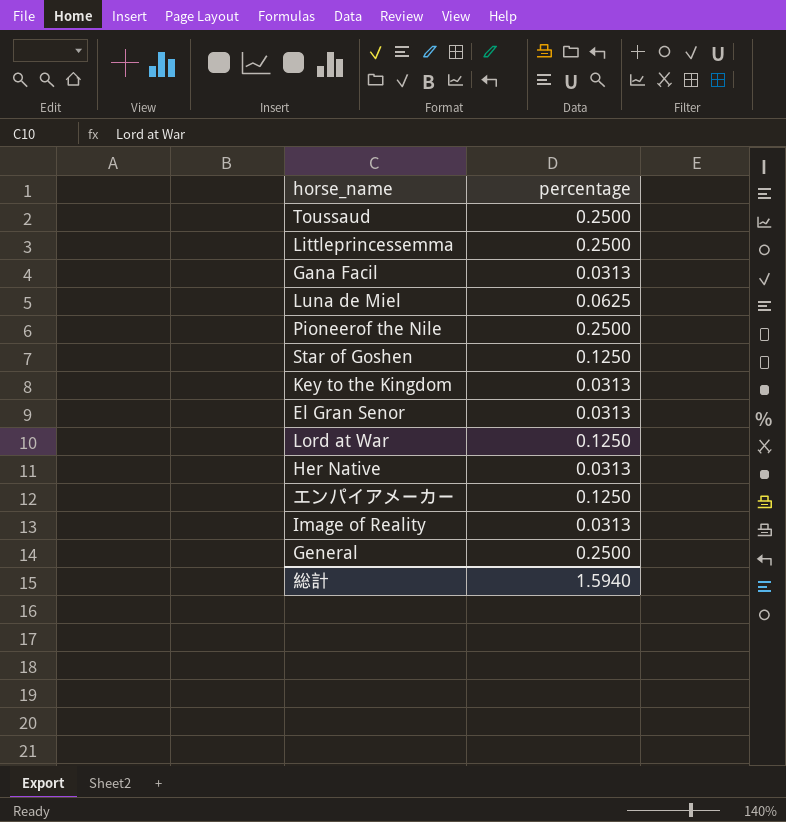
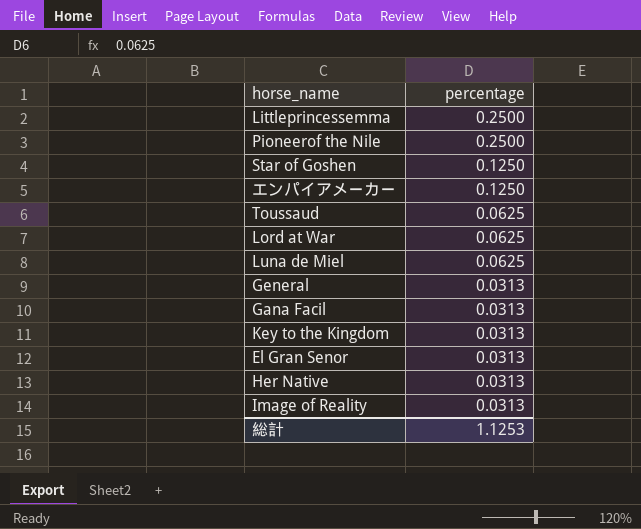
row order: none -> percentage descending
Toussaud | percentage: 0.2500 -> 0.0625
Lord at War | percentage: 0.1250 -> 0.0625
General | percentage: 0.2500 -> 0.0313
総計 | percentage: 1.5940 -> 1.1253

